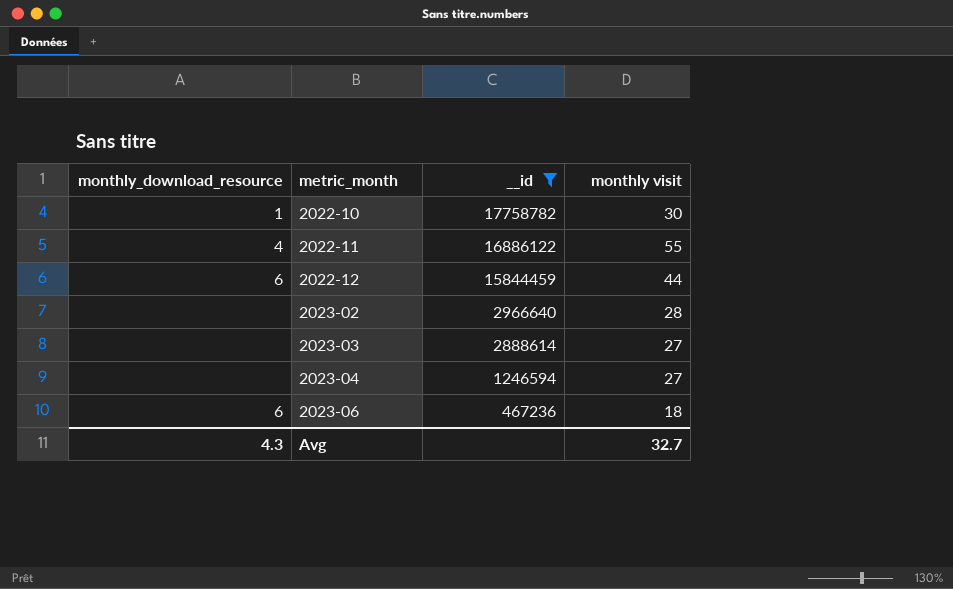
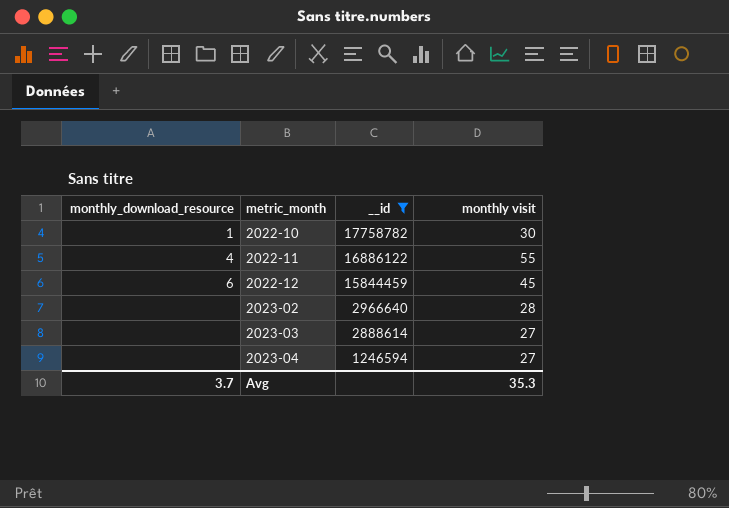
row 2023-06: 6 | 467236 | 18 -> none
2022-12 | monthly visit: 44 -> 45
Avg | monthly_download_resource: 4.3 -> 3.7
Avg | monthly visit: 32.7 -> 35.3

